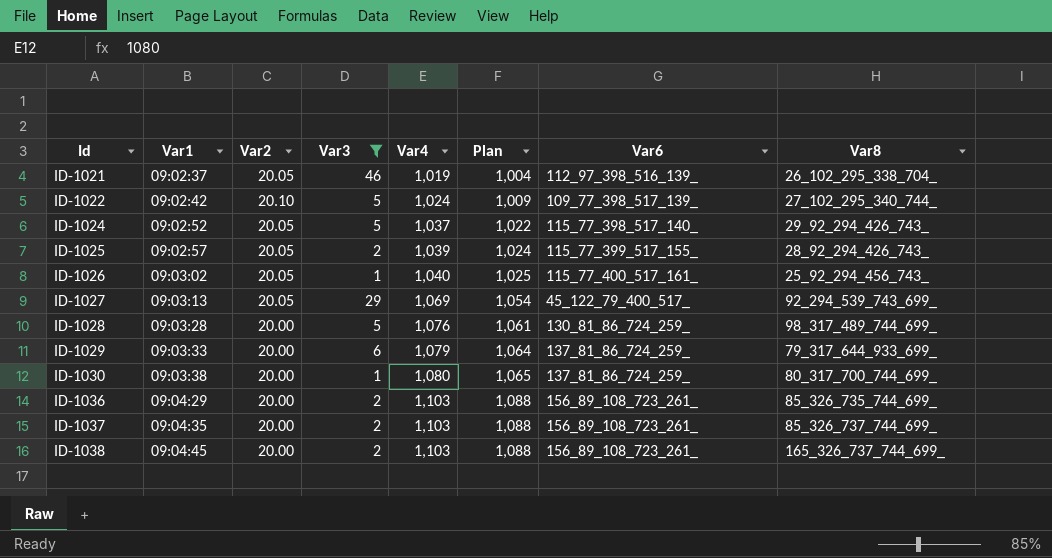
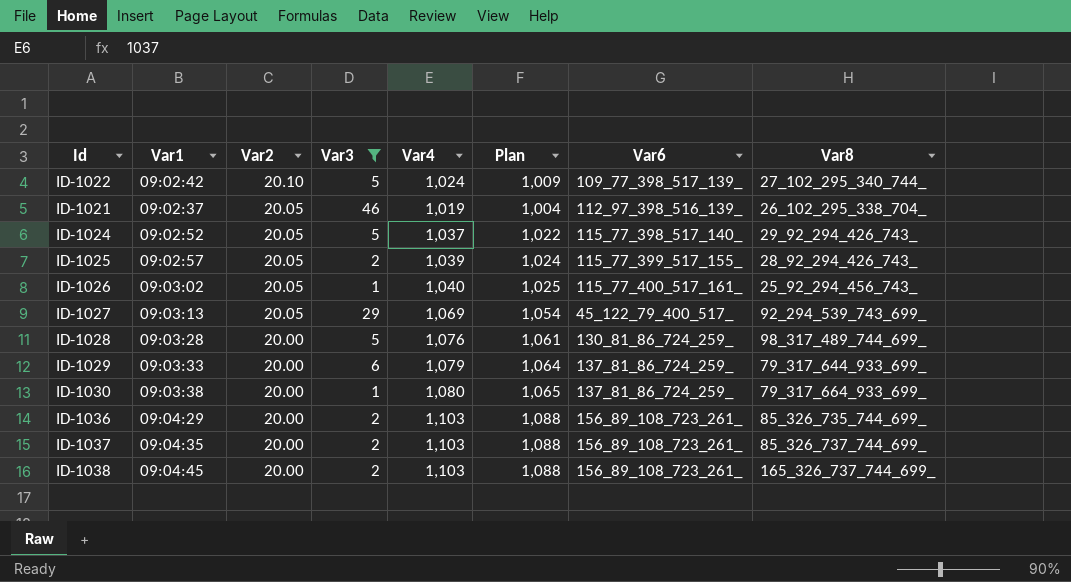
row order: Id ascending -> Var2 descending
ID-1030 | Var8: 80_317_700_744_699_ -> 79_317_664_933_699_

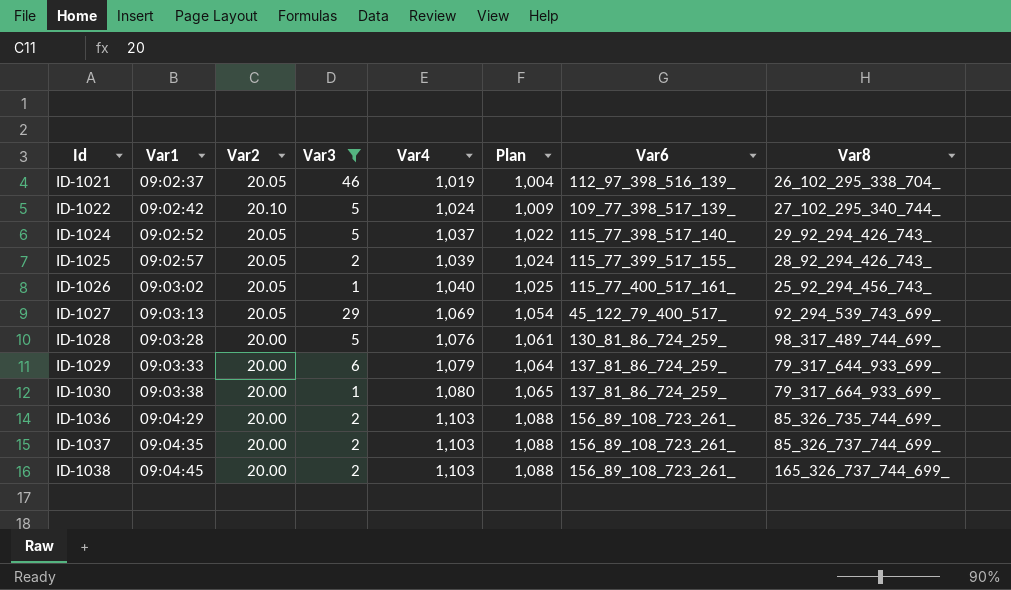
row order: Var2 descending -> Id ascending

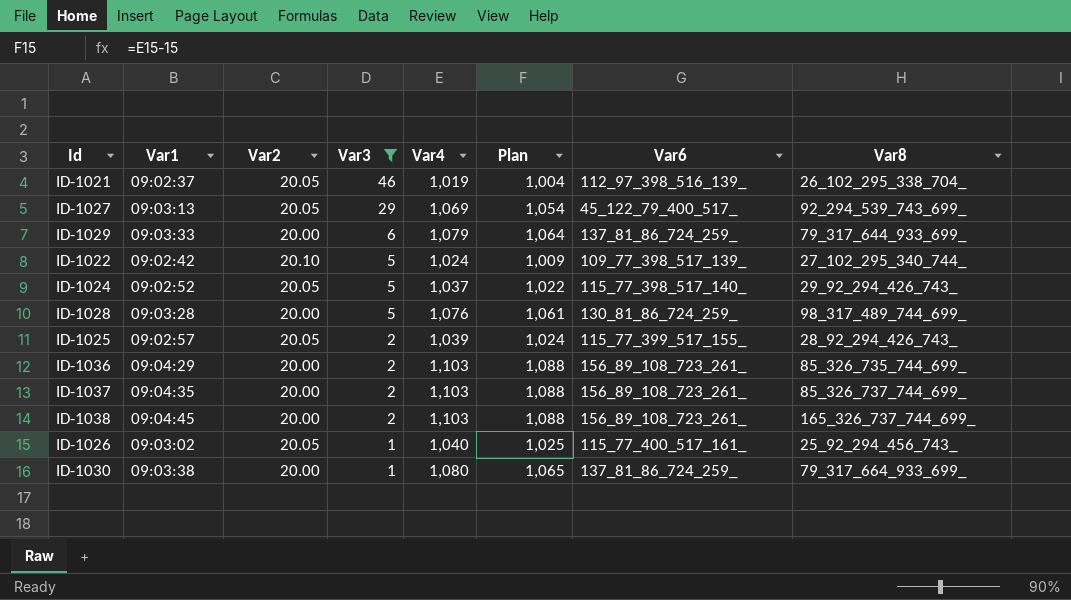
row order: Id ascending -> Var3 descending

